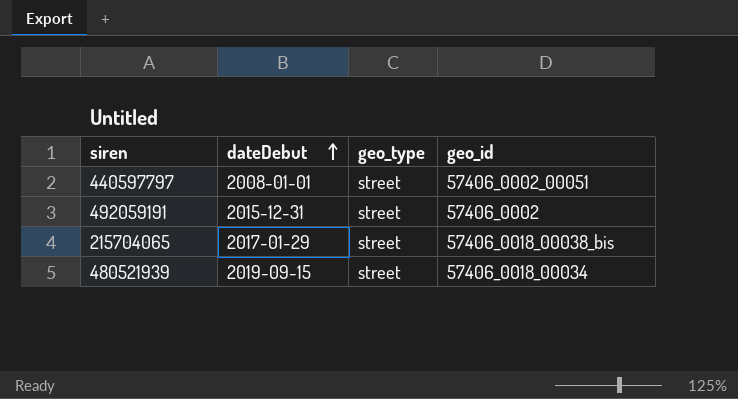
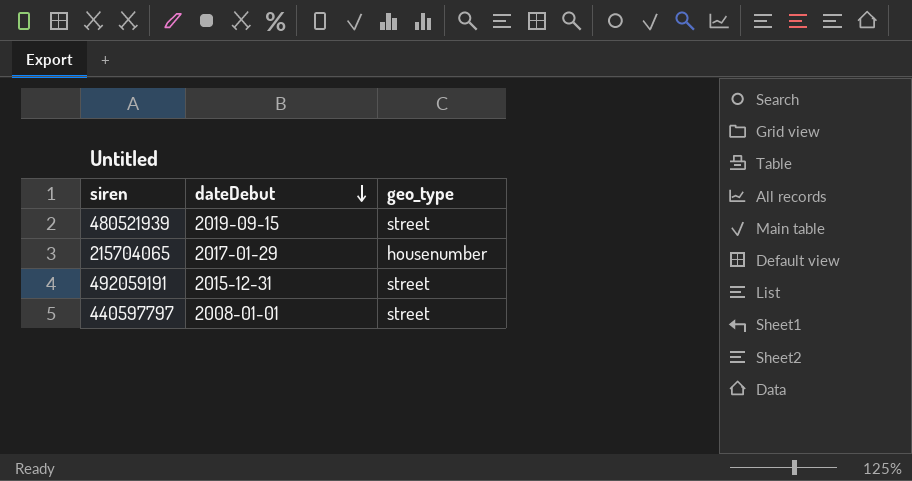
row order: dateDebut ascending -> dateDebut descending
column geo_id | position: 4 -> none
215704065 | geo_type: street -> housenumber

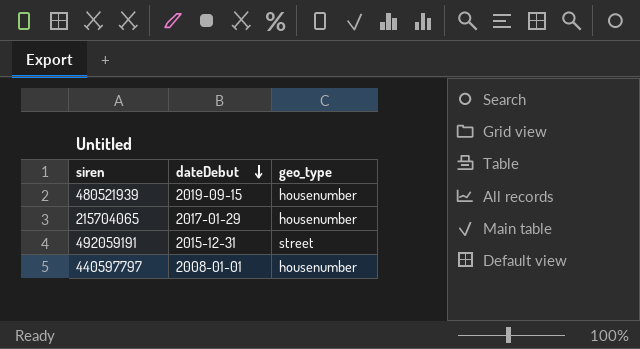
480521939 | geo_type: street -> housenumber
440597797 | geo_type: street -> housenumber

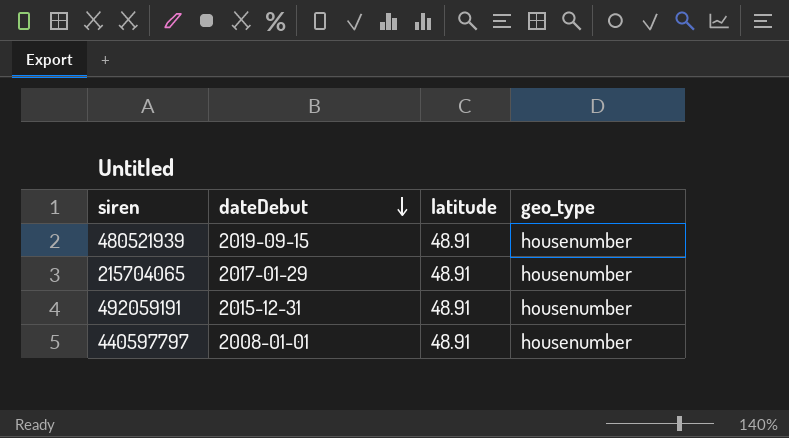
column latitude | position: none -> 3
492059191 | geo_type: street -> housenumber

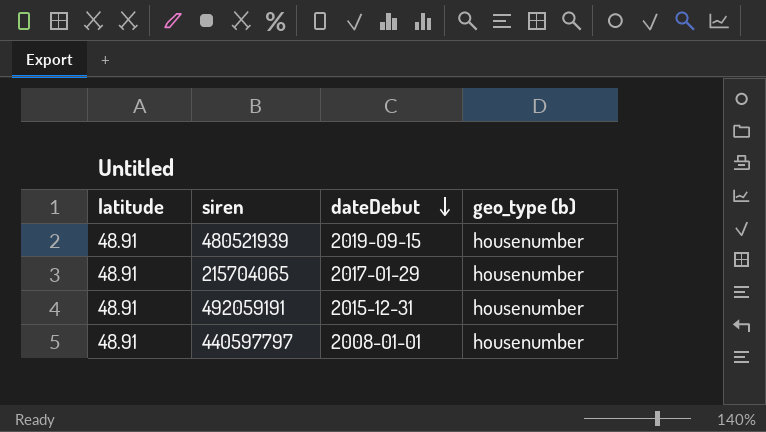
column latitude | position: 3 -> 1
column name: geo_type -> geo_type (b)

